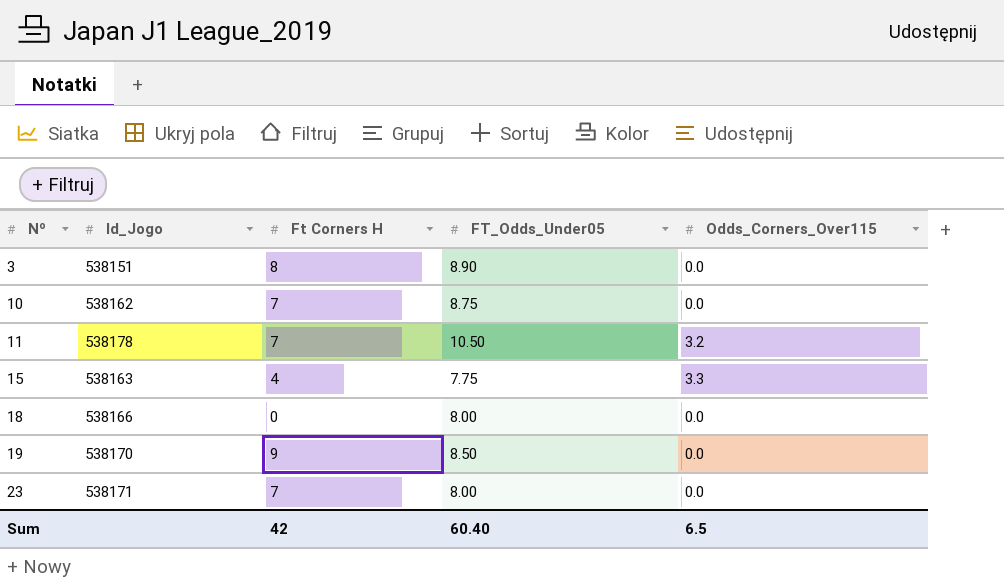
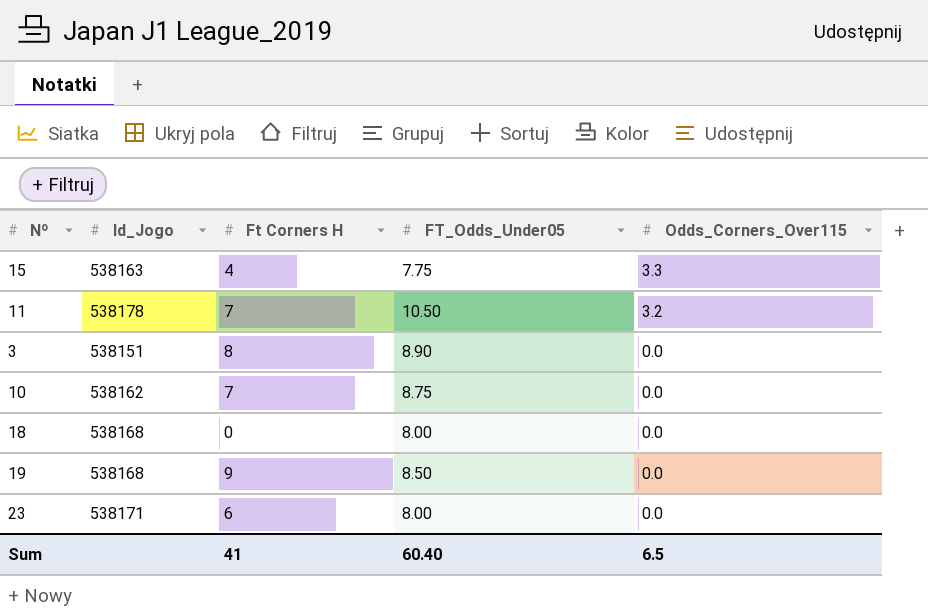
row order: Nº ascending -> Odds_Corners_Over115 descending
18 | Id_Jogo: 538166 -> 538168
19 | Id_Jogo: 538170 -> 538168
23 | Ft Corners H: 7 -> 6
Sum | Ft Corners H: 42 -> 41

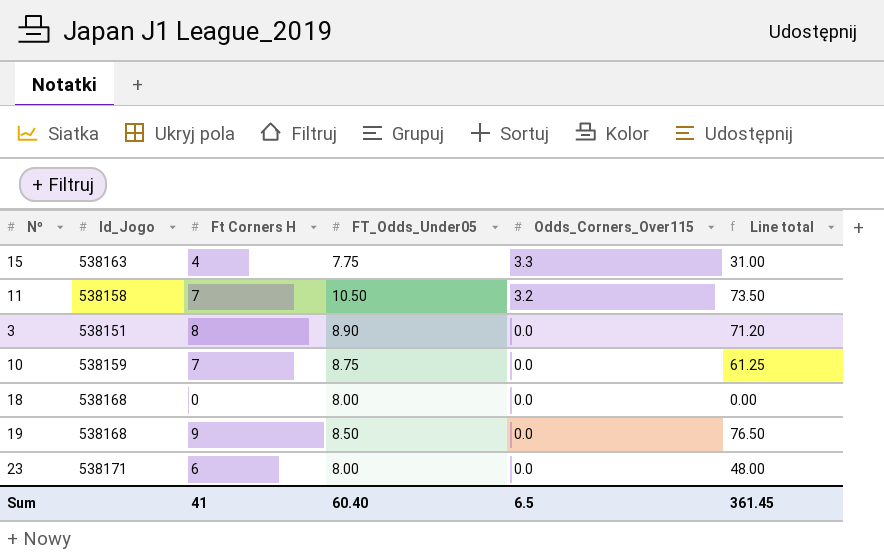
column Line total | formula: none -> [Ft Corners H] * [FT_Odds_Under05]
11 | Id_Jogo: 538178 -> 538158
10 | Id_Jogo: 538162 -> 538159

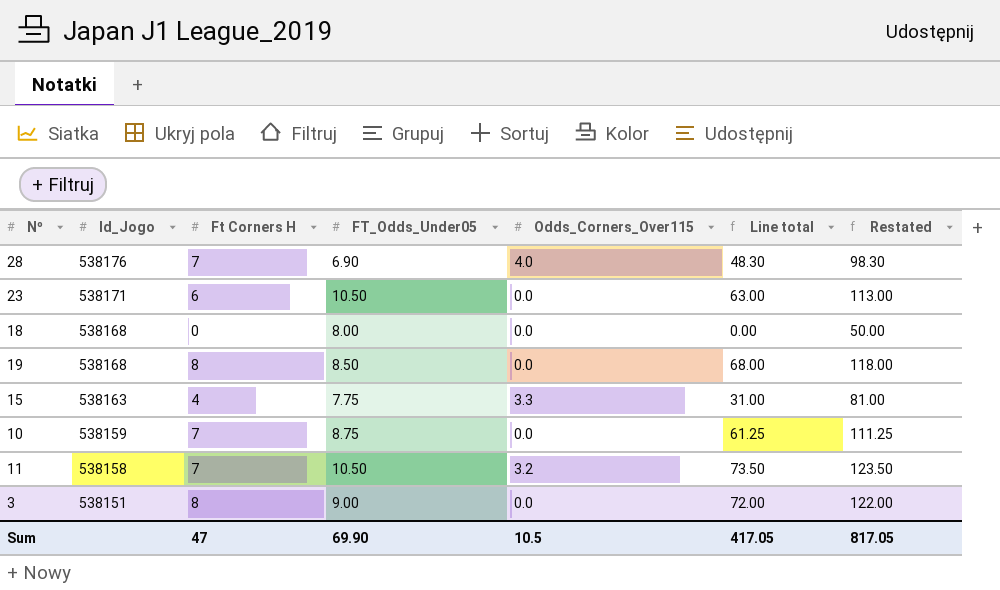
row order: Odds_Corners_Over115 descending -> Id_Jogo descending
column Restated | formula: none -> [Line total] + 50
row 28: none -> 538176 | 7 | 6.90 | 4.0 | 48.30 | 98.30
23 | FT_Odds_Under05: 8.00 -> 10.50
23 | Line total: 48.00 -> 63.00
19 | Ft Corners H: 9 -> 8
19 | Line total: 76.50 -> 68.00
3 | FT_Odds_Under05: 8.90 -> 9.00
3 | Line total: 71.20 -> 72.00
Sum | Ft Corners H: 41 -> 47
Sum | FT_Odds_Under05: 60.40 -> 69.90
Sum | Odds_Corners_Over115: 6.5 -> 10.5
Sum | Line total: 361.45 -> 417.05

